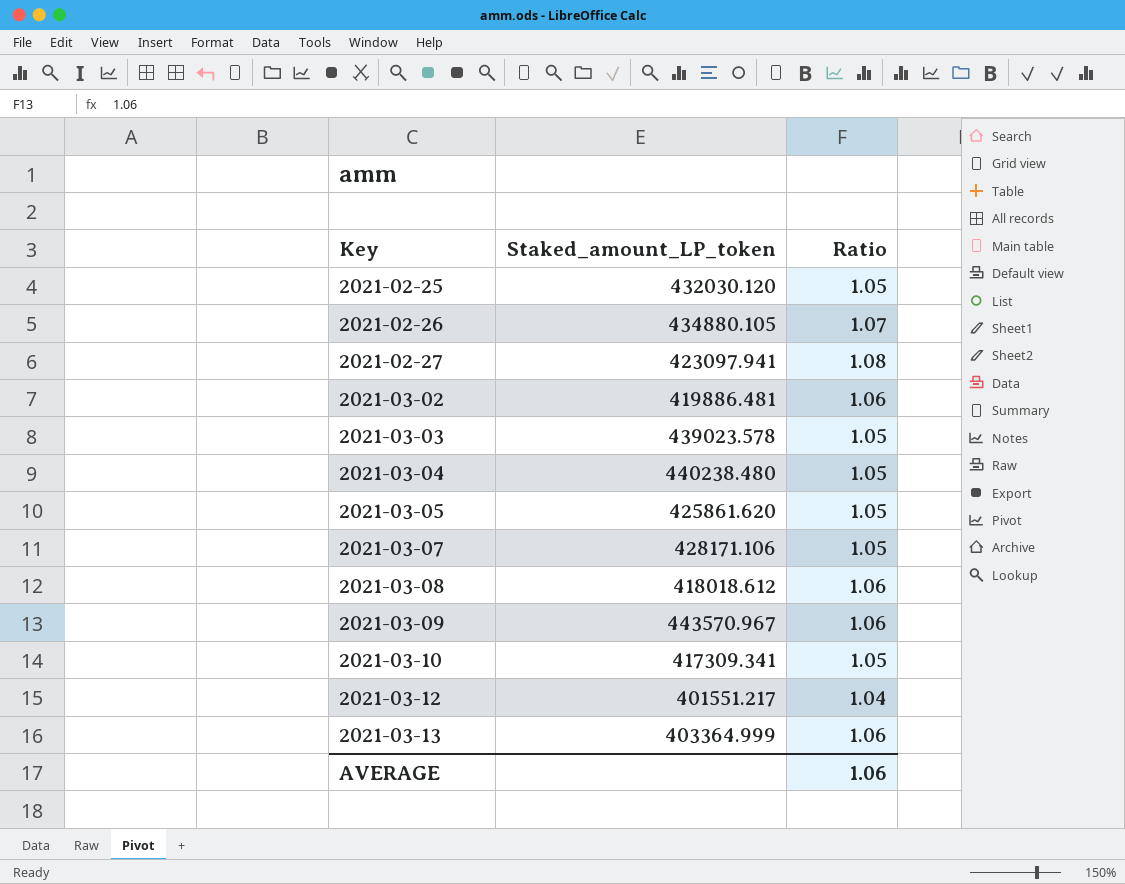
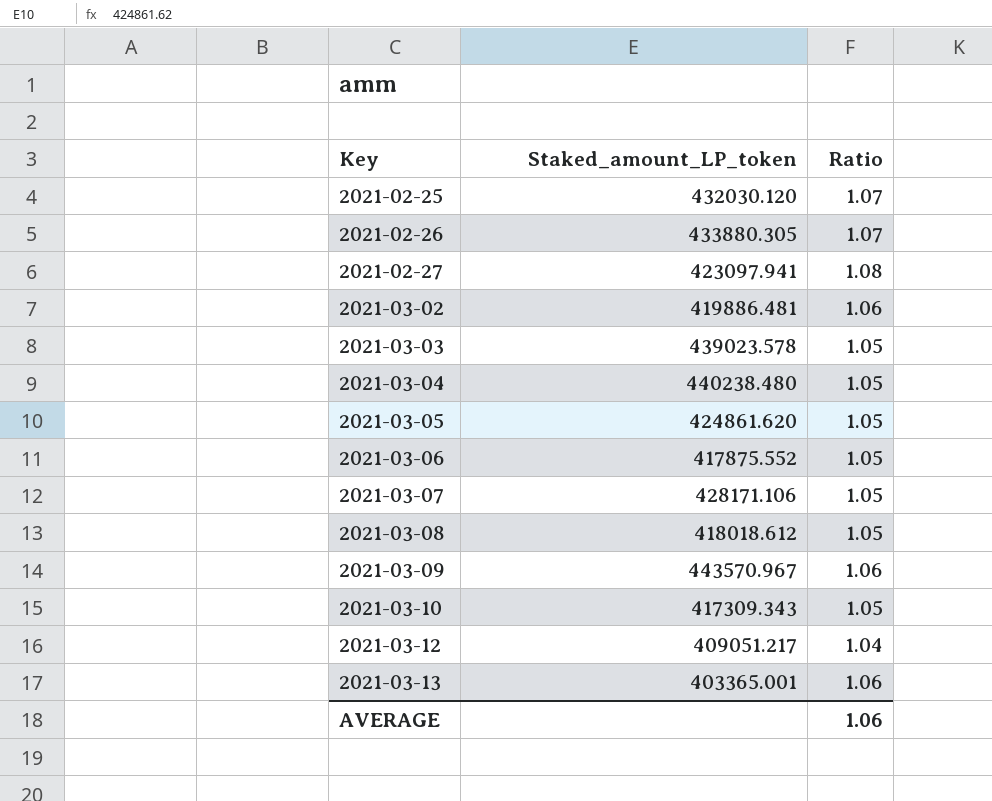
2021-02-25 | Ratio: 1.05 -> 1.07
2021-02-26 | Staked_amount_LP_token: 434880.105 -> 433880.305
2021-03-05 | Staked_amount_LP_token: 425861.620 -> 424861.620
row 2021-03-06: none -> 417875.552 | 1.05
2021-03-08 | Ratio: 1.06 -> 1.05
2021-03-10 | Staked_amount_LP_token: 417309.341 -> 417309.343
2021-03-12 | Staked_amount_LP_token: 401551.217 -> 409051.217
2021-03-13 | Staked_amount_LP_token: 403364.999 -> 403365.001

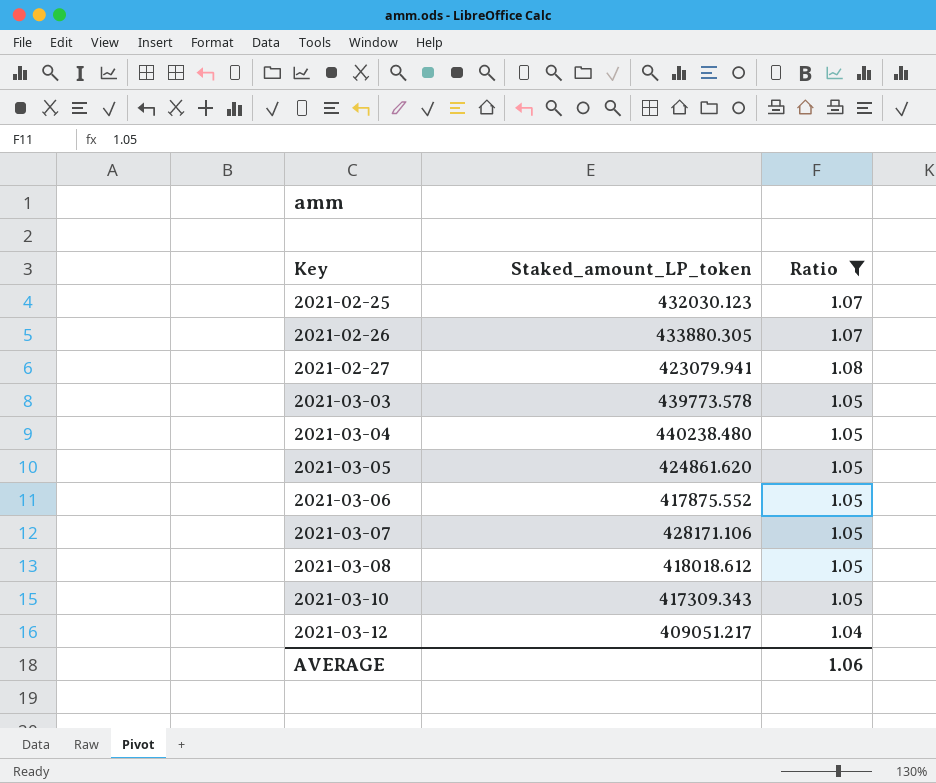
filter: none -> Ratio != 1.06
2021-02-25 | Staked_amount_LP_token: 432030.120 -> 432030.123
2021-02-27 | Staked_amount_LP_token: 423097.941 -> 423079.941
2021-03-03 | Staked_amount_LP_token: 439023.578 -> 439773.578

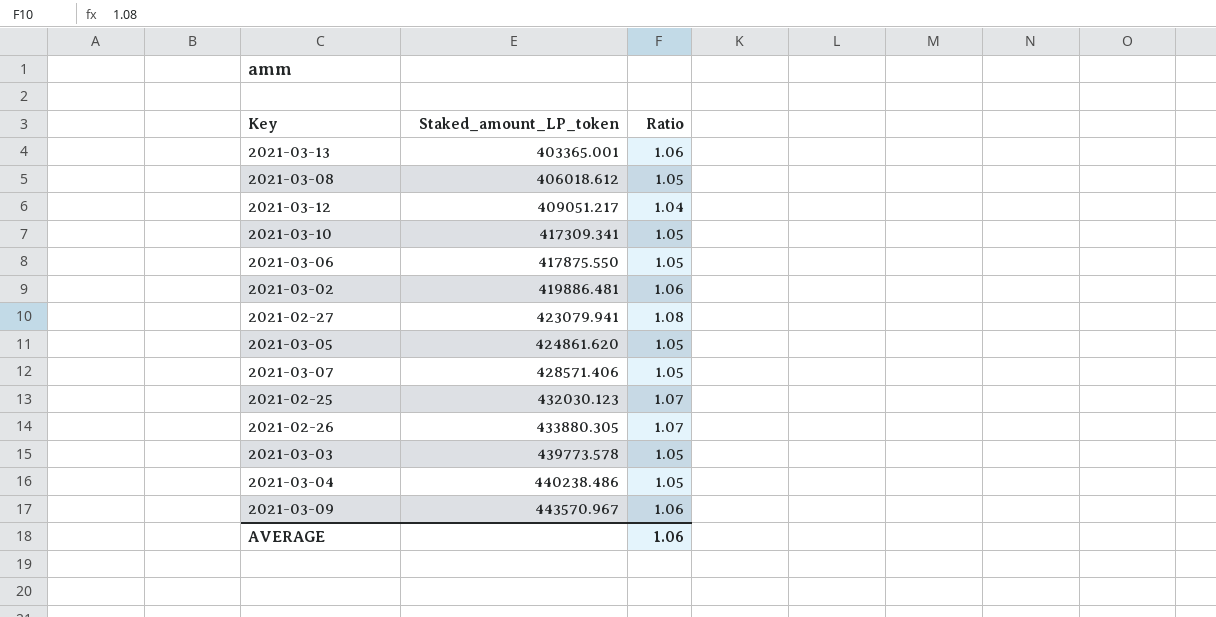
filter: Ratio != 1.06 -> none
row order: Key ascending -> Staked_amount_LP_token ascending
2021-03-08 | Staked_amount_LP_token: 418018.612 -> 406018.612
2021-03-10 | Staked_amount_LP_token: 417309.343 -> 417309.341
2021-03-06 | Staked_amount_LP_token: 417875.552 -> 417875.550
2021-03-07 | Staked_amount_LP_token: 428171.106 -> 428571.406
2021-03-04 | Staked_amount_LP_token: 440238.480 -> 440238.486

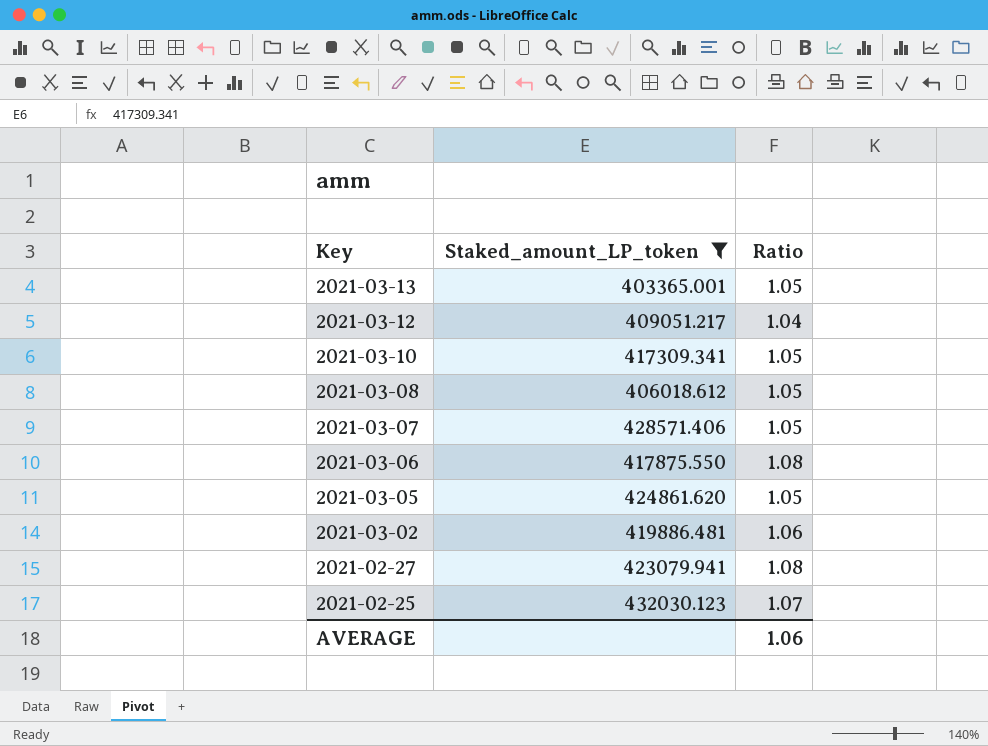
filter: none -> Staked_amount_LP_token <= 432030.123
row order: Staked_amount_LP_token ascending -> Key descending
2021-03-13 | Ratio: 1.06 -> 1.05
2021-03-06 | Ratio: 1.05 -> 1.08

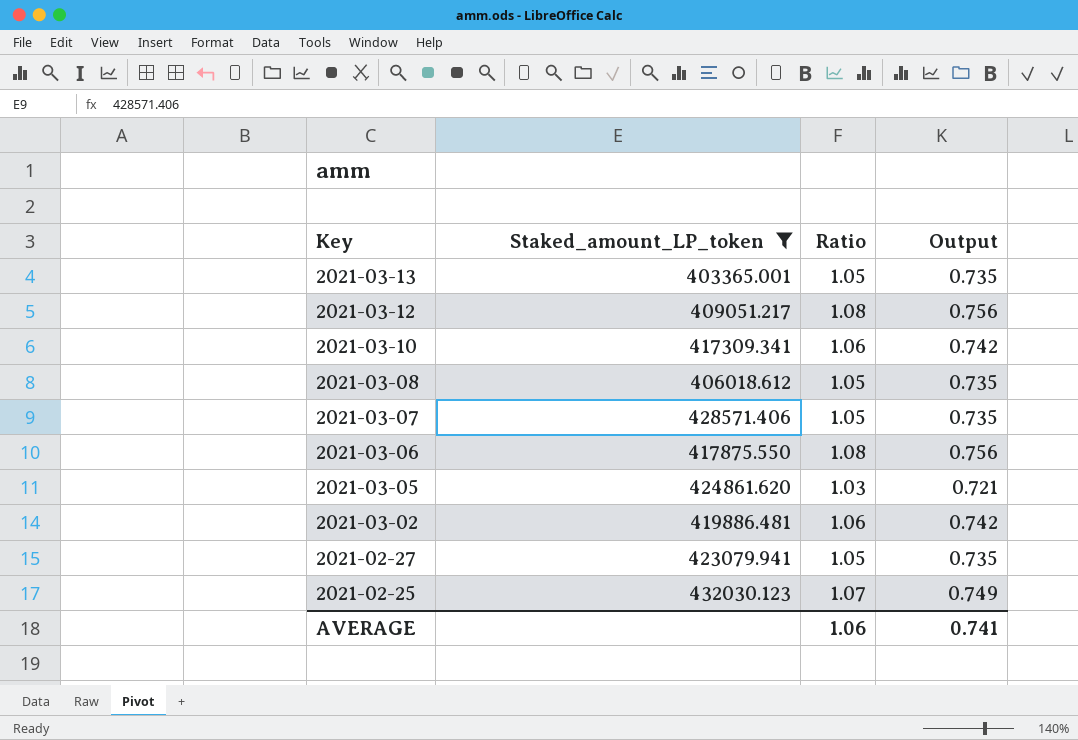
column Output | formula: none -> [Ratio] * 0.7
2021-03-12 | Ratio: 1.04 -> 1.08
2021-03-10 | Ratio: 1.05 -> 1.06
2021-03-05 | Ratio: 1.05 -> 1.03
2021-02-27 | Ratio: 1.08 -> 1.05

